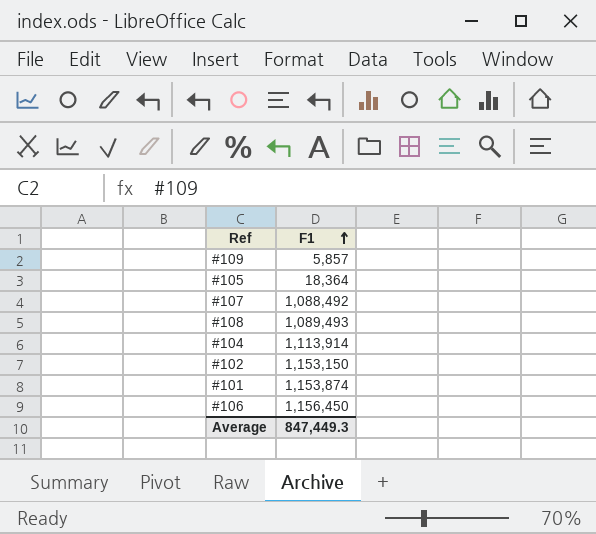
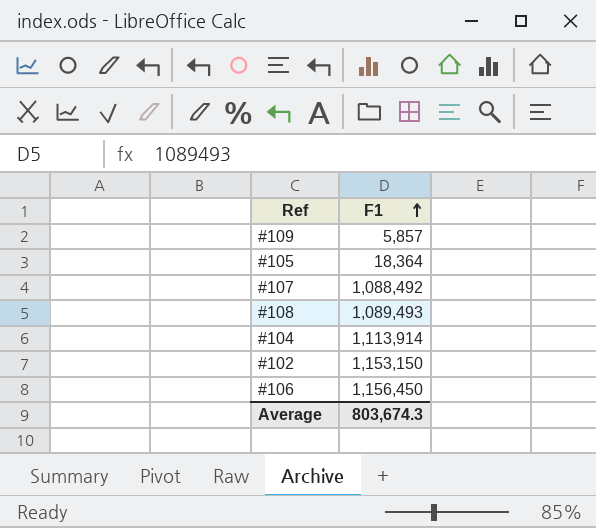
row #101: 1,153,874 -> none
Average | F1: 847,449.3 -> 803,674.3

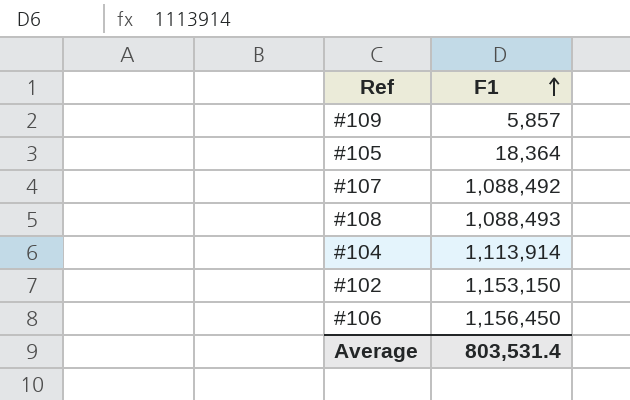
#108 | F1: 1,089,493 -> 1,088,493
Average | F1: 803,674.3 -> 803,531.4

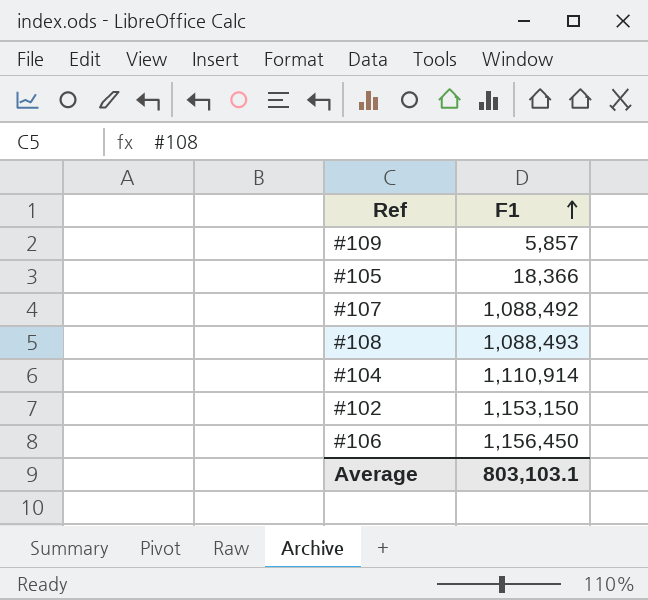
#105 | F1: 18,364 -> 18,366
#104 | F1: 1,113,914 -> 1,110,914
Average | F1: 803,531.4 -> 803,103.1

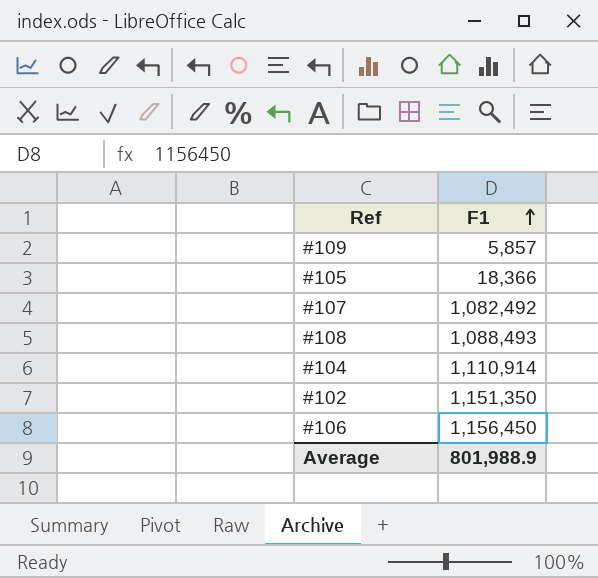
#107 | F1: 1,088,492 -> 1,082,492
#102 | F1: 1,153,150 -> 1,151,350
Average | F1: 803,103.1 -> 801,988.9

